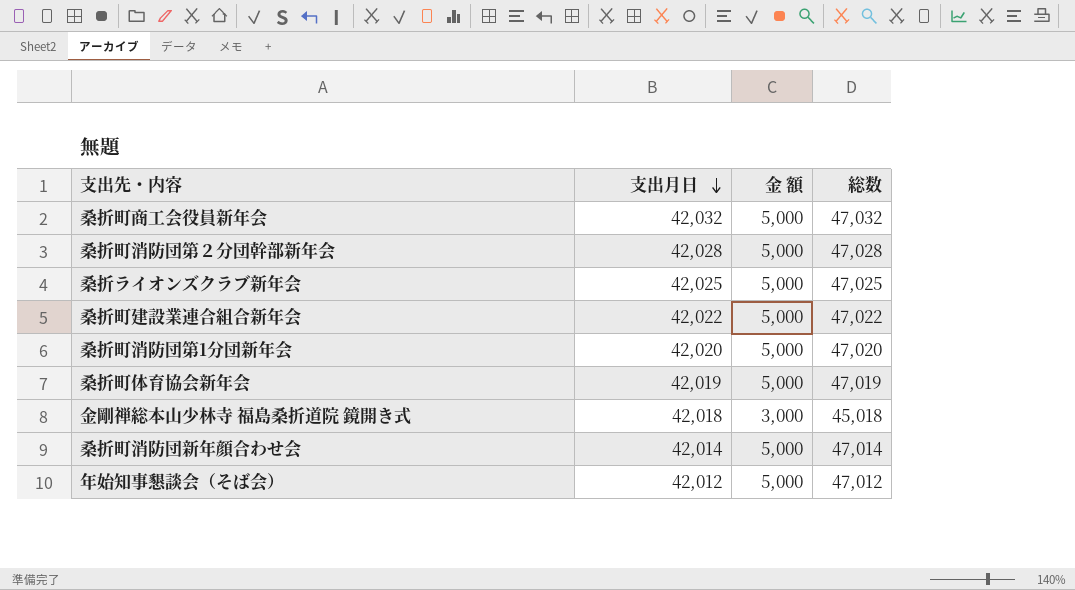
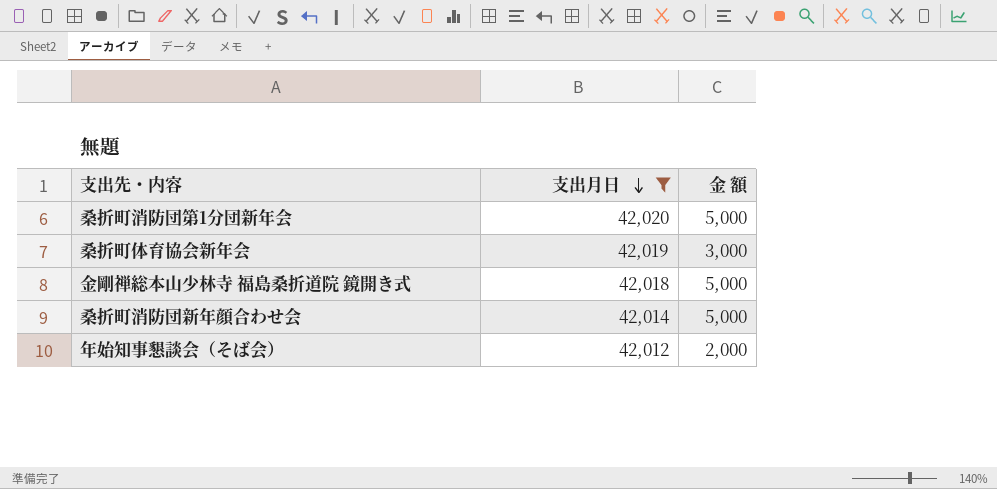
filter: none -> 支出月日 <= 42,020
column 総数 | formula: [支出月日] + [金 額] -> none
桑折町体育協会新年会 | 金 額: 5,000 -> 3,000
金剛禅総本山少林寺 福島桑折道院 鏡開き式 | 金 額: 3,000 -> 5,000
年始知事懇談会（そば会） | 金 額: 5,000 -> 2,000

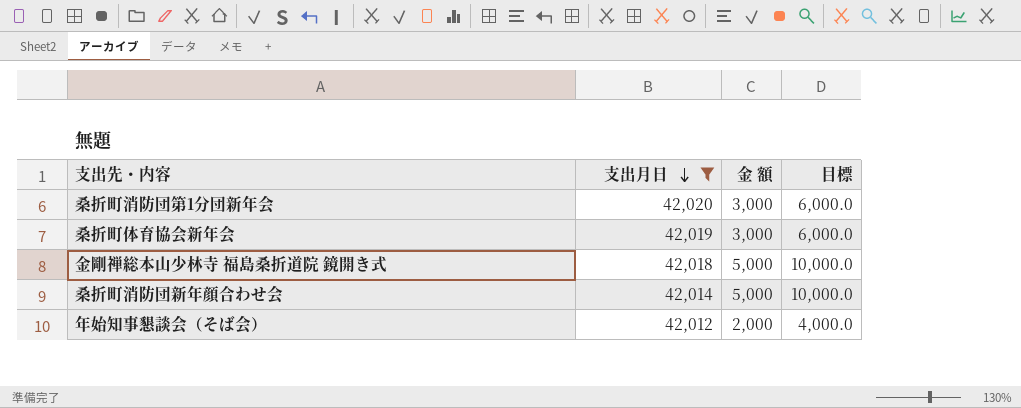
column 目標 | formula: none -> [金 額] * 2
桑折町消防団第1分団新年会 | 金 額: 5,000 -> 3,000

